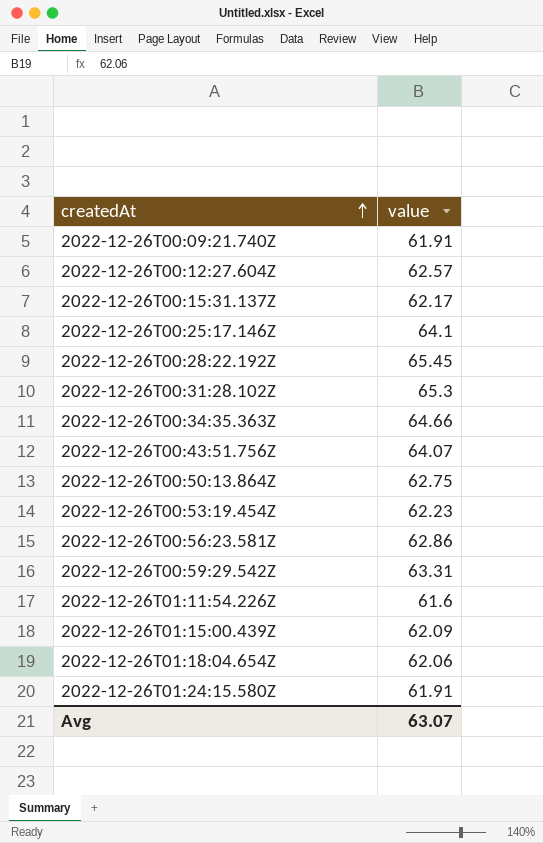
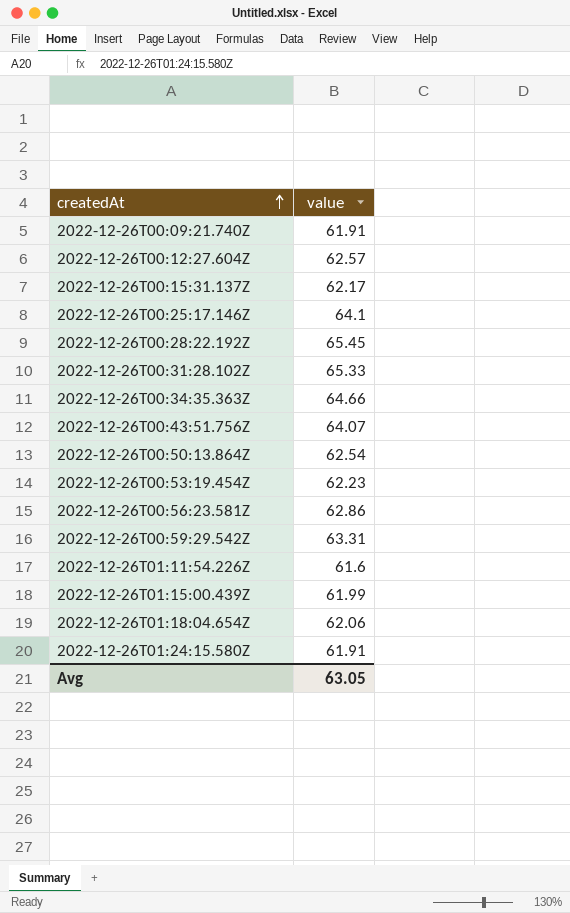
2022-12-26T00:31:28.102Z | value: 65.3 -> 65.33
2022-12-26T00:50:13.864Z | value: 62.75 -> 62.54
2022-12-26T01:15:00.439Z | value: 62.09 -> 61.99
Avg | value: 63.07 -> 63.05

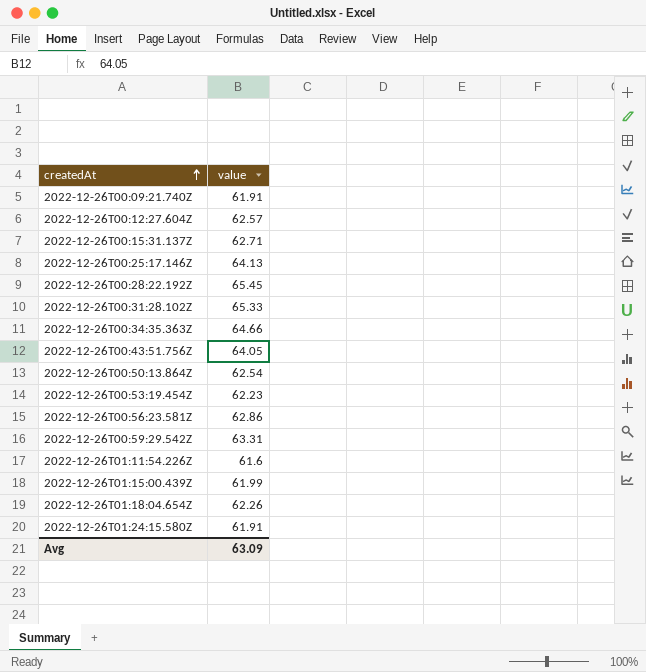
2022-12-26T00:15:31.137Z | value: 62.17 -> 62.71
2022-12-26T00:25:17.146Z | value: 64.1 -> 64.13
2022-12-26T00:43:51.756Z | value: 64.07 -> 64.05
2022-12-26T01:18:04.654Z | value: 62.06 -> 62.26
Avg | value: 63.05 -> 63.09

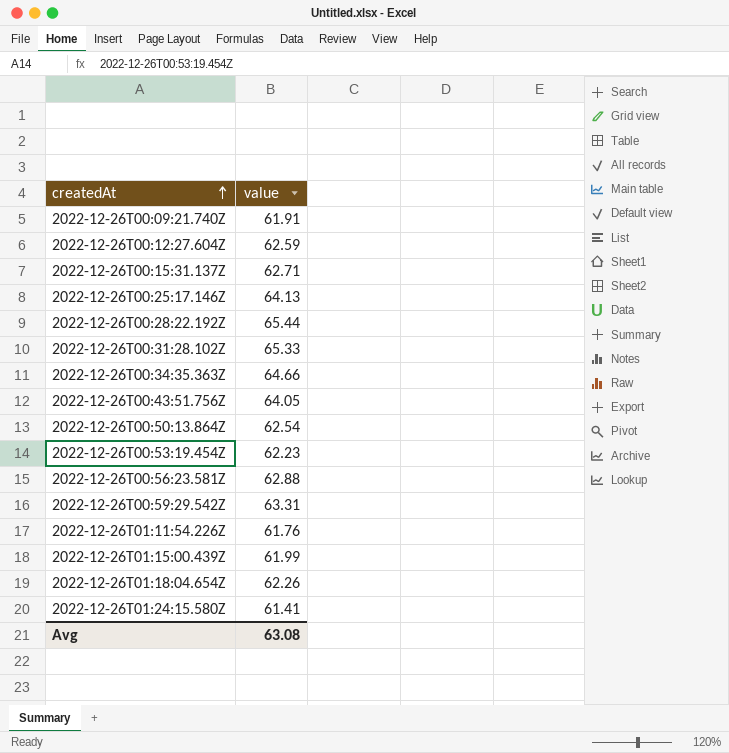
2022-12-26T00:12:27.604Z | value: 62.57 -> 62.59
2022-12-26T00:28:22.192Z | value: 65.45 -> 65.44
2022-12-26T00:56:23.581Z | value: 62.86 -> 62.88
2022-12-26T01:11:54.226Z | value: 61.6 -> 61.76
2022-12-26T01:24:15.580Z | value: 61.91 -> 61.41
Avg | value: 63.09 -> 63.08

